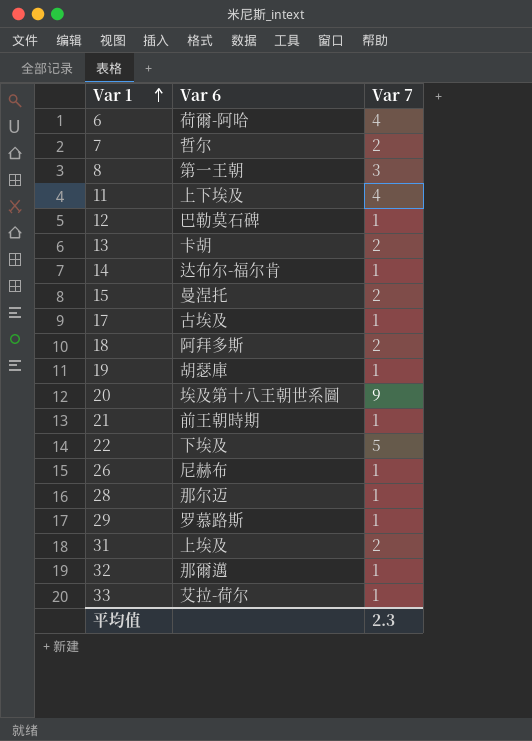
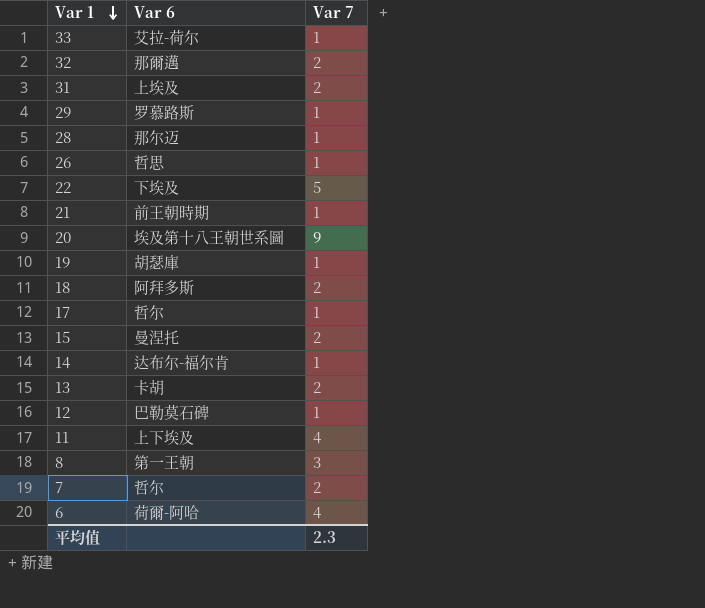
row order: Var 1 ascending -> Var 1 descending
32 | Var 7: 1 -> 2
26 | Var 6: 尼赫布 -> 哲思
17 | Var 6: 古埃及 -> 哲尔

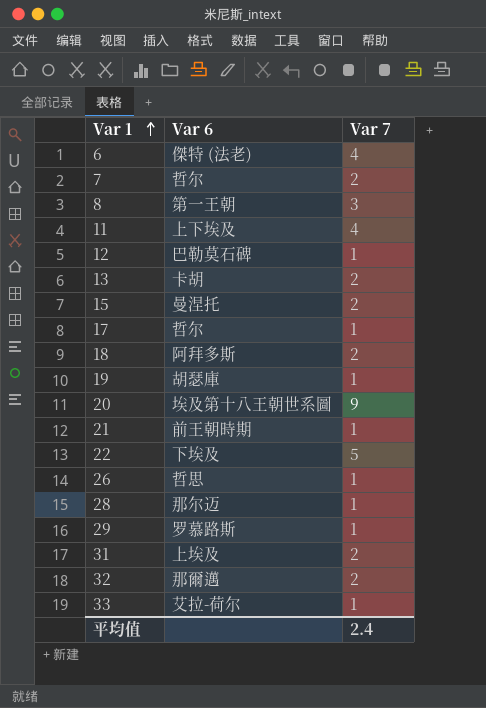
row order: Var 1 descending -> Var 1 ascending
row 14: 达布尔-福尔肯 | 1 -> none
6 | Var 6: 荷爾-阿哈 -> 傑特 (法老)
平均值 | Var 7: 2.3 -> 2.4

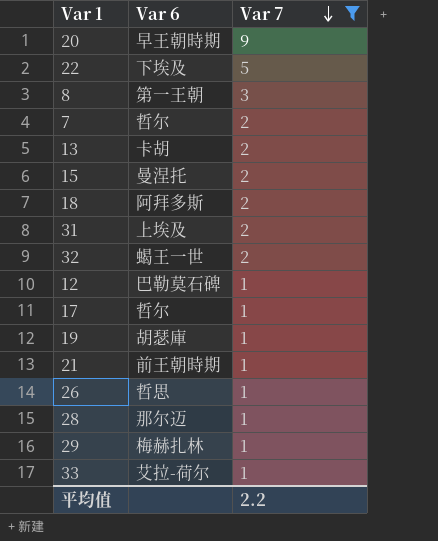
filter: none -> Var 7 != 4
row order: Var 1 ascending -> Var 7 descending
20 | Var 6: 埃及第十八王朝世系圖 -> 早王朝時期
32 | Var 6: 那爾邁 -> 蝎王一世
29 | Var 6: 罗慕路斯 -> 梅赫扎林
平均值 | Var 7: 2.4 -> 2.2

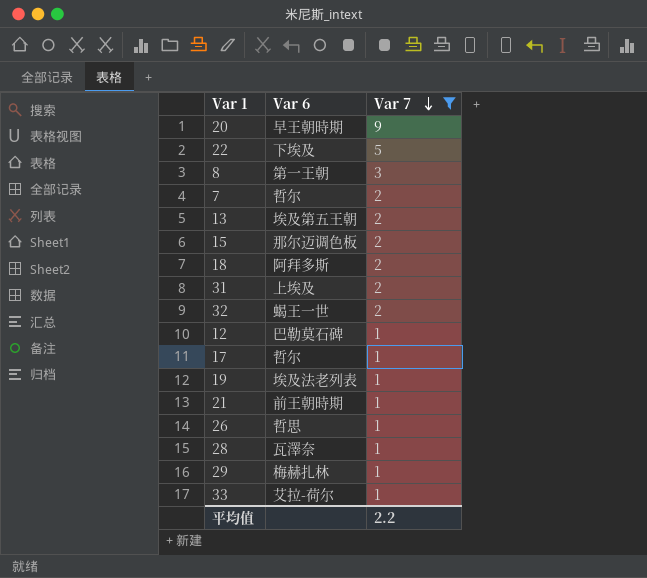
13 | Var 6: 卡胡 -> 埃及第五王朝
15 | Var 6: 曼涅托 -> 那尔迈调色板
19 | Var 6: 胡瑟庫 -> 埃及法老列表
28 | Var 6: 那尔迈 -> 瓦澤奈

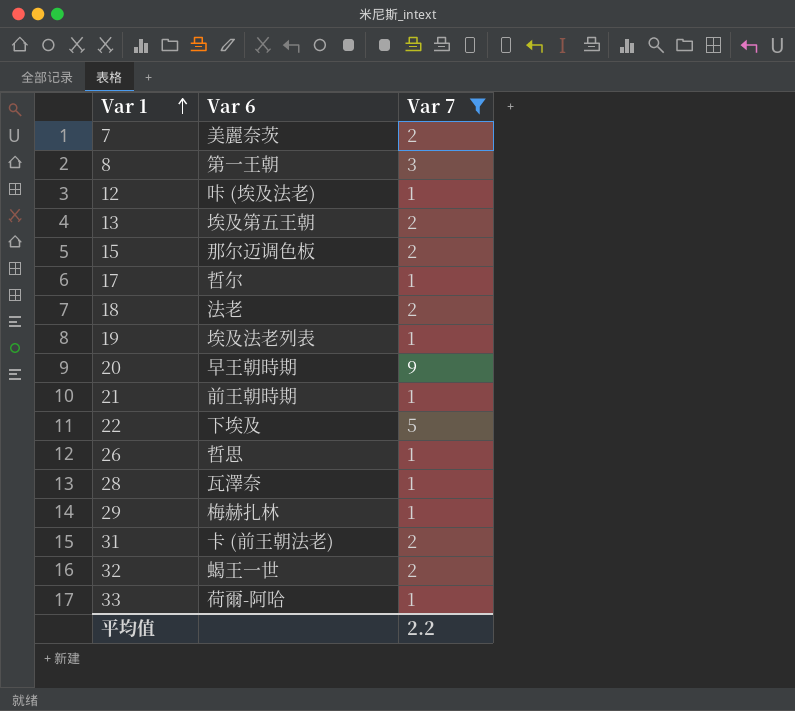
row order: Var 7 descending -> Var 1 ascending
7 | Var 6: 哲尔 -> 美麗奈茨
12 | Var 6: 巴勒莫石碑 -> 咔 (埃及法老)
18 | Var 6: 阿拜多斯 -> 法老
31 | Var 6: 上埃及 -> 卡 (前王朝法老)
33 | Var 6: 艾拉-荷尔 -> 荷爾-阿哈

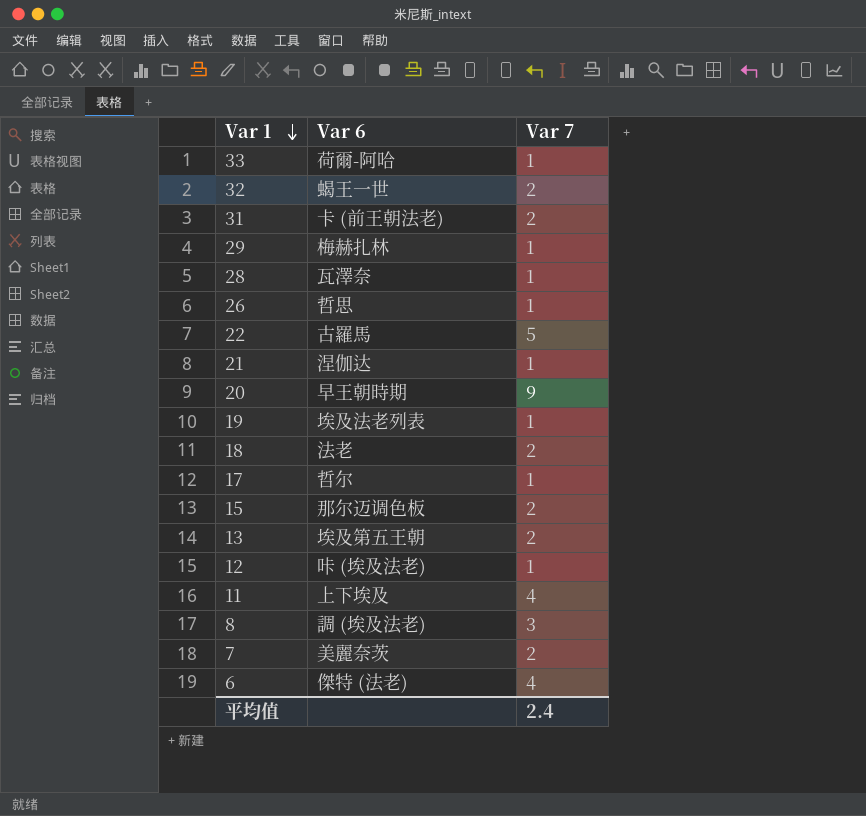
filter: Var 7 != 4 -> none
row order: Var 1 ascending -> Var 1 descending
22 | Var 6: 下埃及 -> 古羅馬
21 | Var 6: 前王朝時期 -> 涅伽达
8 | Var 6: 第一王朝 -> 調 (埃及法老)
平均值 | Var 7: 2.2 -> 2.4

